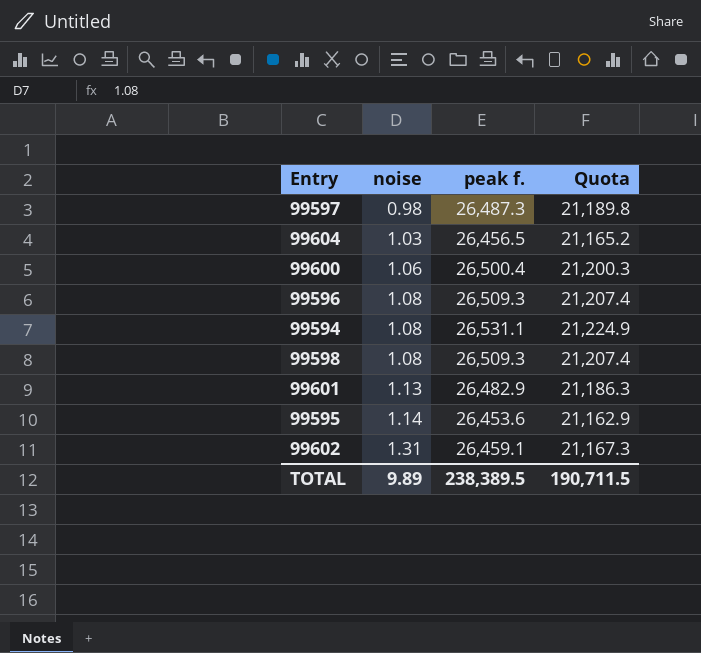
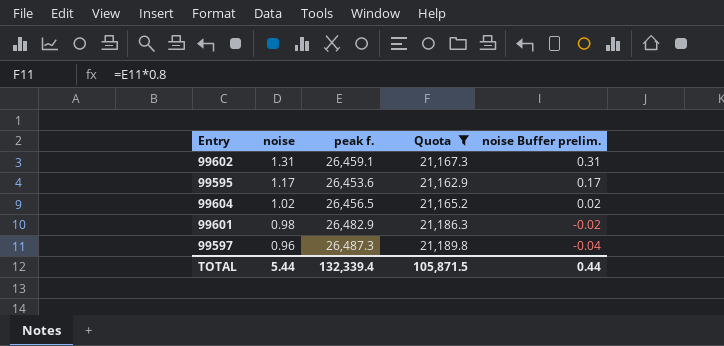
filter: none -> Quota <= 21,189.8
row order: noise ascending -> noise descending
column noise Buffer prelim. | formula: none -> [noise] - 1
99595 | noise: 1.14 -> 1.17
99604 | noise: 1.03 -> 1.02
99601 | noise: 1.13 -> 0.98
99597 | noise: 0.98 -> 0.96
TOTAL | noise: 9.89 -> 5.44
TOTAL | peak f.: 238,389.5 -> 132,339.4
TOTAL | Quota: 190,711.5 -> 105,871.5

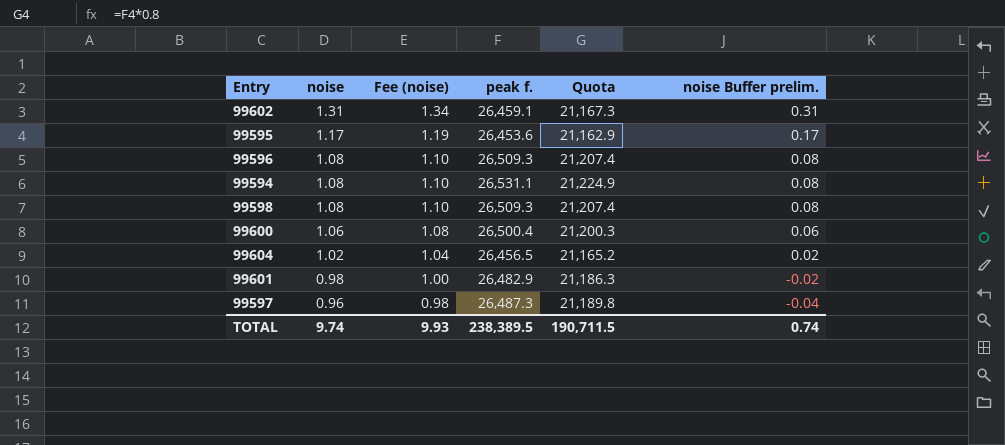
filter: Quota <= 21,189.8 -> none
column Fee (noise) | formula: none -> [noise] * 1.02
TOTAL | noise: 5.44 -> 9.74
TOTAL | peak f.: 132,339.4 -> 238,389.5
TOTAL | Quota: 105,871.5 -> 190,711.5
TOTAL | noise Buffer prelim.: 0.44 -> 0.74

